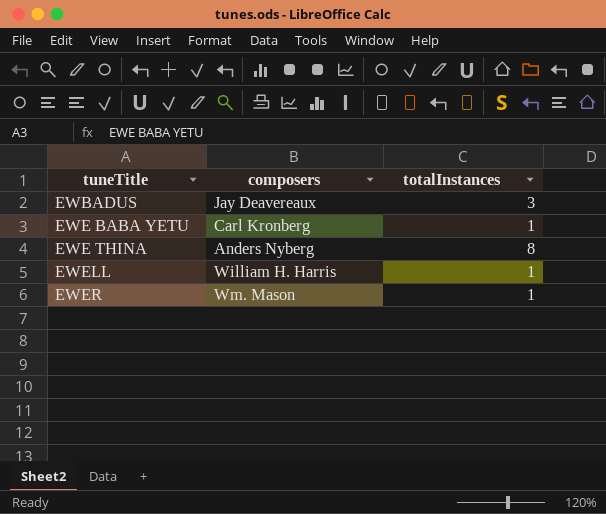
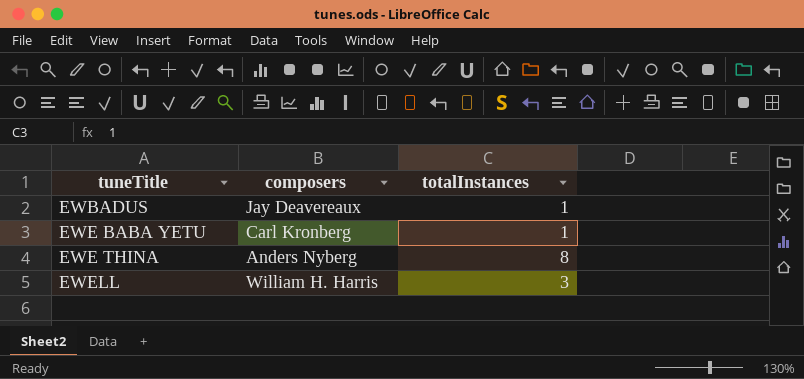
row EWER: Wm. Mason | 1 -> none
EWBADUS | totalInstances: 3 -> 1
EWELL | totalInstances: 1 -> 3

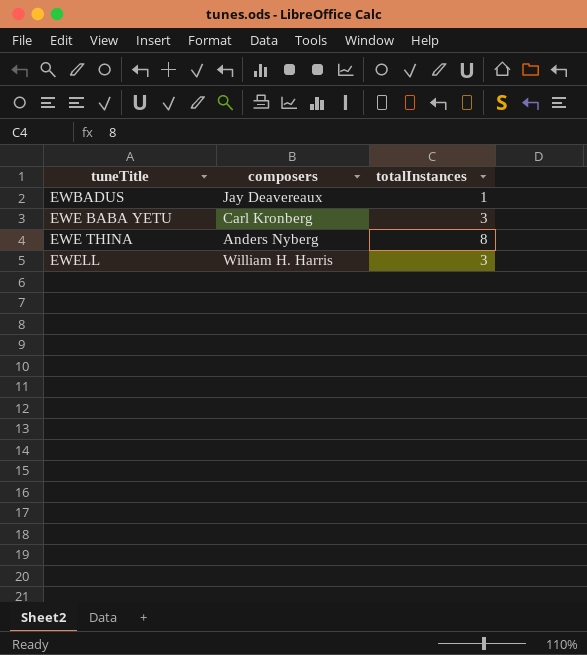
EWE BABA YETU | totalInstances: 1 -> 3

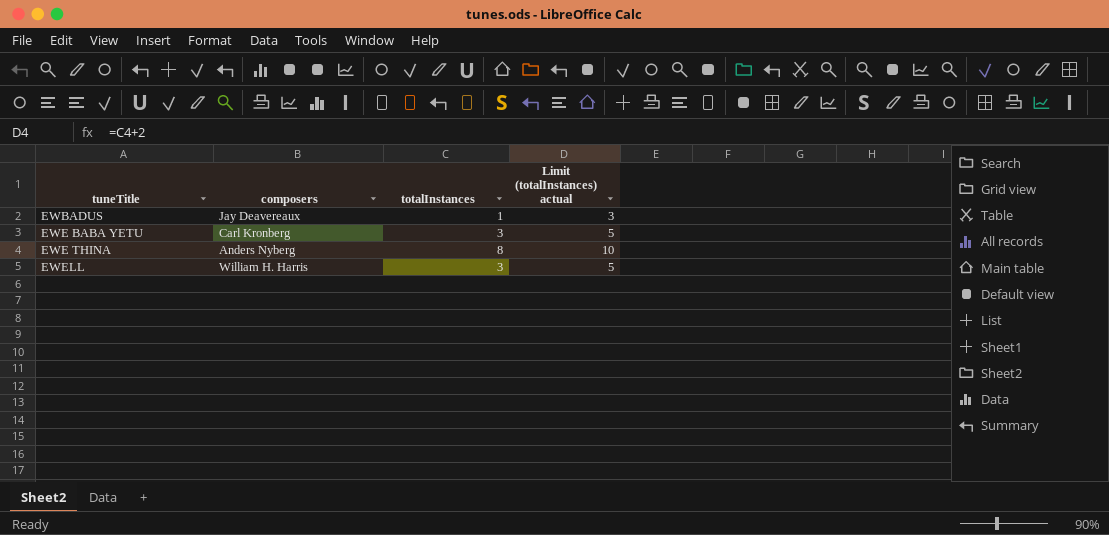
column Limit (totalInstances) actual | formula: none -> [totalInstances] + 2

